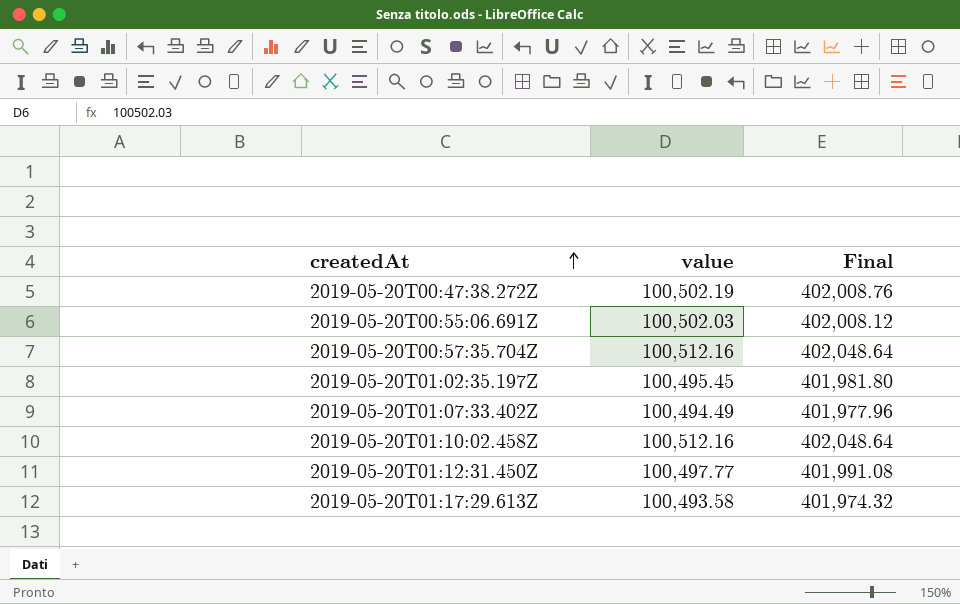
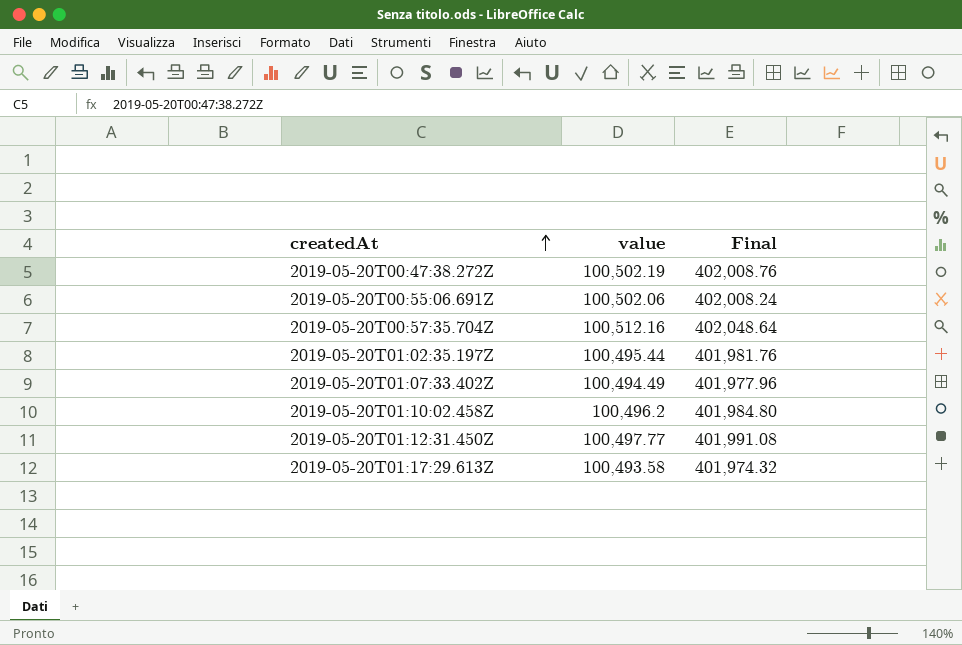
2019-05-20T00:55:06.691Z | value: 100,502.03 -> 100,502.06
2019-05-20T00:55:06.691Z | Final: 402,008.12 -> 402,008.24
2019-05-20T01:02:35.197Z | value: 100,495.45 -> 100,495.44
2019-05-20T01:02:35.197Z | Final: 401,981.80 -> 401,981.76
2019-05-20T01:10:02.458Z | value: 100,512.16 -> 100,496.2
2019-05-20T01:10:02.458Z | Final: 402,048.64 -> 401,984.80

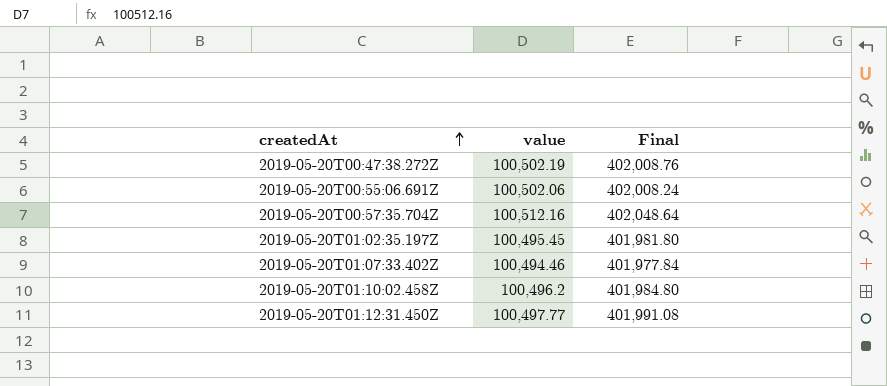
row 2019-05-20T01:17:29.613Z: 100,493.58 | 401,974.32 -> none
2019-05-20T01:02:35.197Z | value: 100,495.44 -> 100,495.45
2019-05-20T01:02:35.197Z | Final: 401,981.76 -> 401,981.80
2019-05-20T01:07:33.402Z | value: 100,494.49 -> 100,494.46
2019-05-20T01:07:33.402Z | Final: 401,977.96 -> 401,977.84

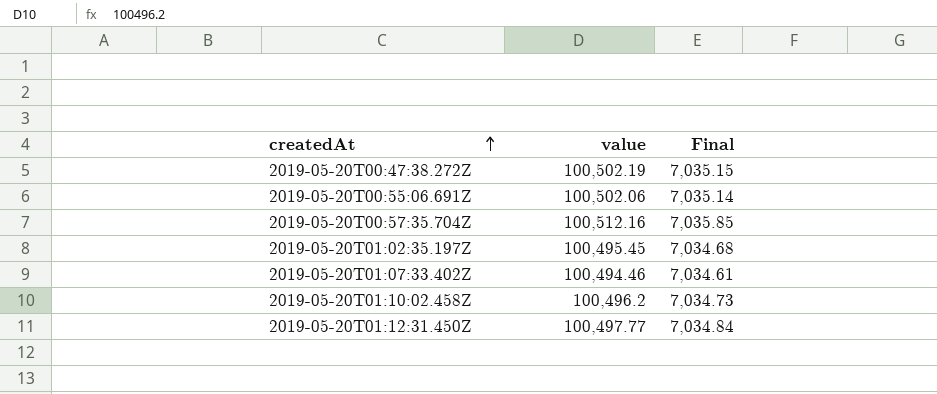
column Final | formula: [value] * 4 -> [value] * 0.07

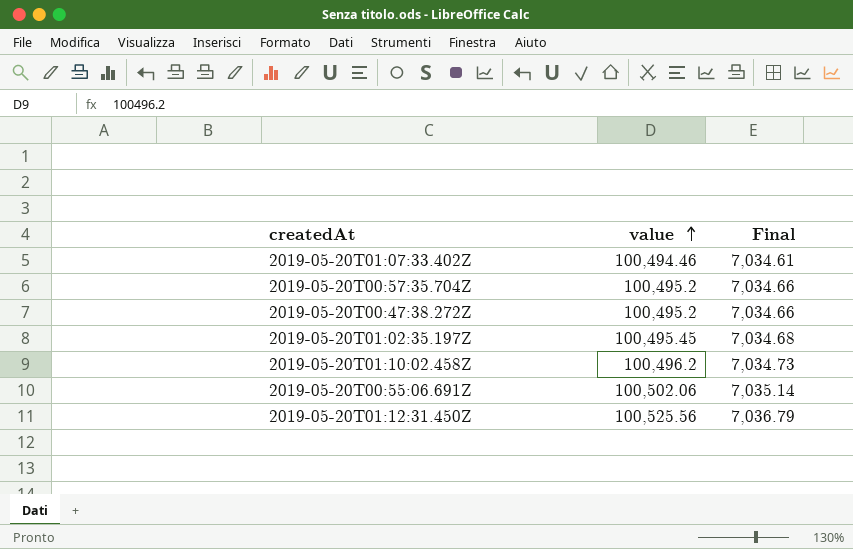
row order: createdAt ascending -> value ascending
2019-05-20T00:57:35.704Z | value: 100,512.16 -> 100,495.2
2019-05-20T00:57:35.704Z | Final: 7,035.85 -> 7,034.66
2019-05-20T00:47:38.272Z | value: 100,502.19 -> 100,495.2
2019-05-20T00:47:38.272Z | Final: 7,035.15 -> 7,034.66
2019-05-20T01:12:31.450Z | value: 100,497.77 -> 100,525.56
2019-05-20T01:12:31.450Z | Final: 7,034.84 -> 7,036.79

